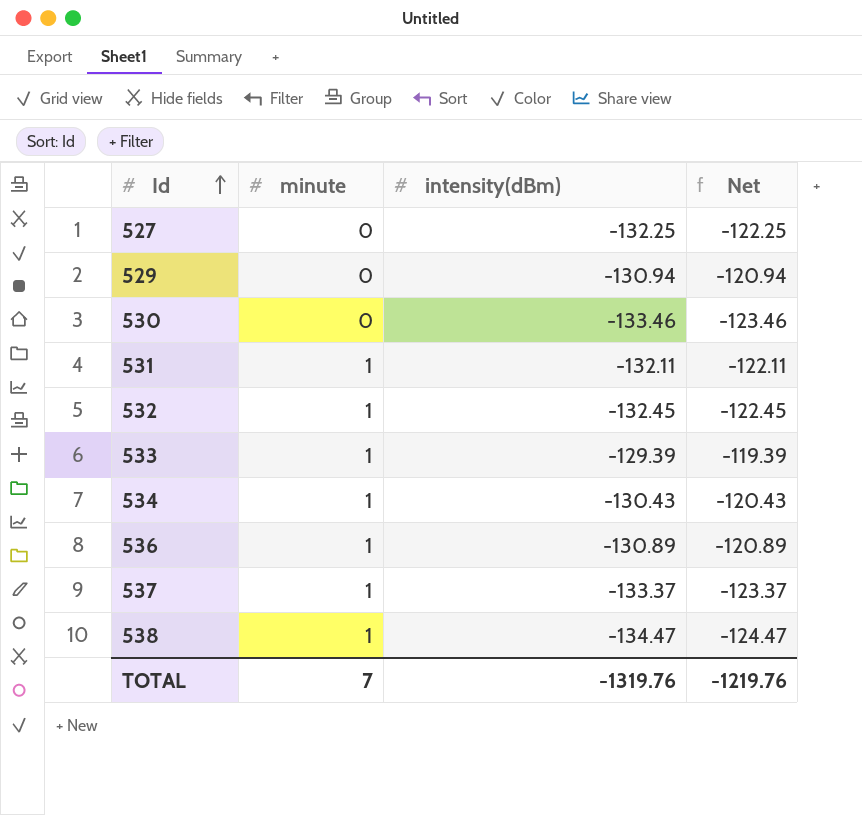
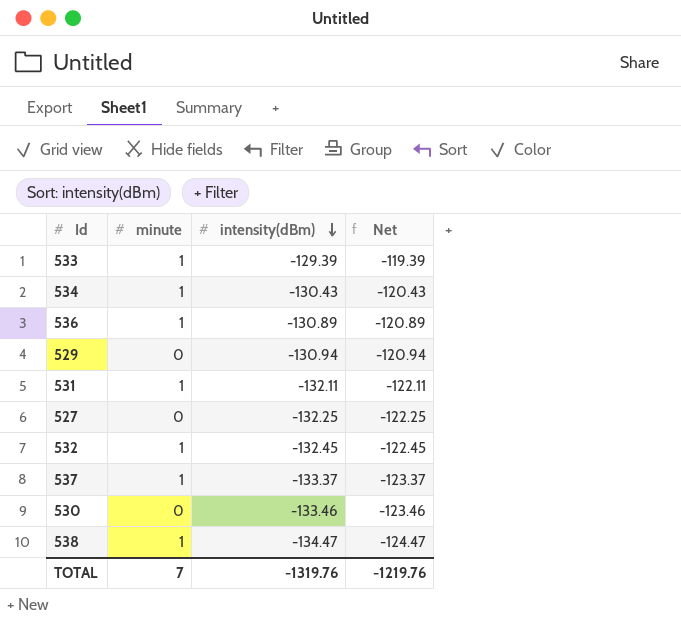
row order: Id ascending -> intensity(dBm) descending

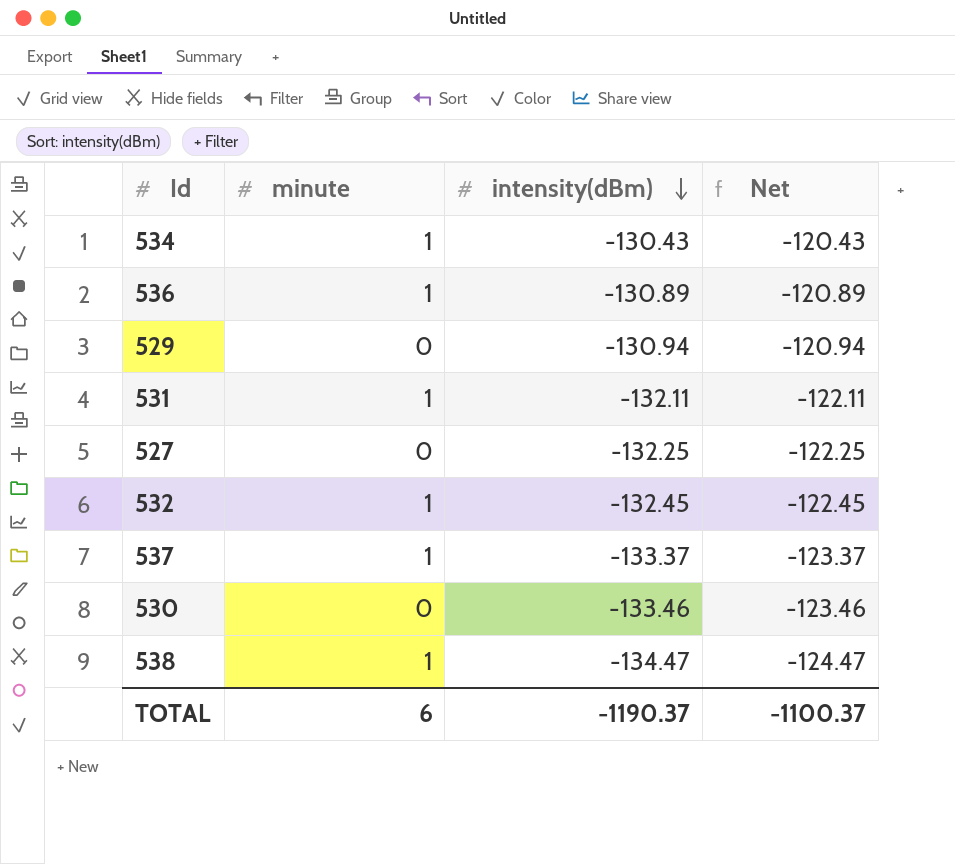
row 533: 1 | -129.39 | -119.39 -> none
TOTAL | minute: 7 -> 6
TOTAL | intensity(dBm): -1319.76 -> -1190.37
TOTAL | Net: -1219.76 -> -1100.37

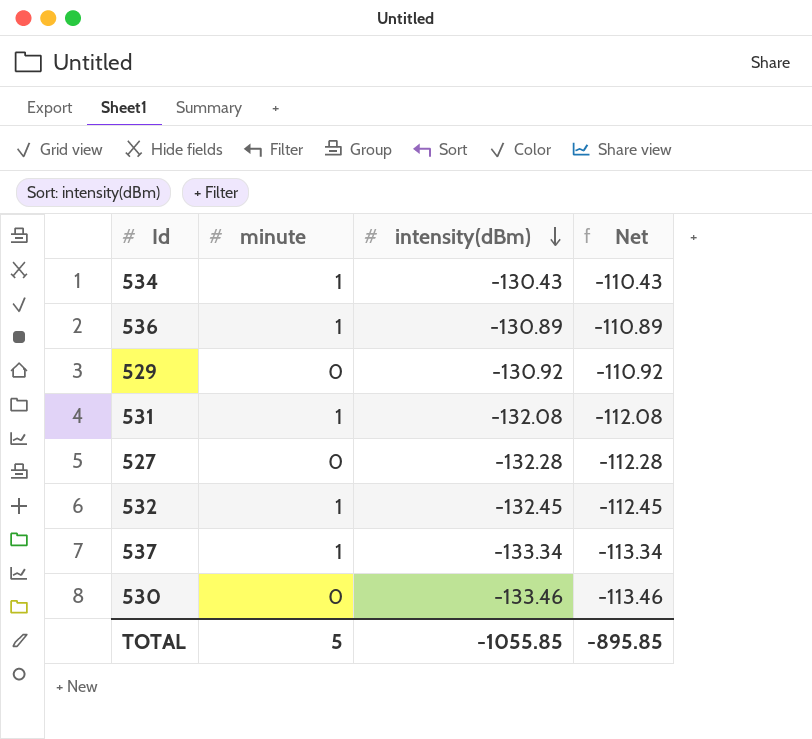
column Net | formula: [intensity(dBm)] + 10 -> [intensity(dBm)] + 20
row 538: 1 | -134.47 | -124.47 -> none
529 | intensity(dBm): -130.94 -> -130.92
531 | intensity(dBm): -132.11 -> -132.08
527 | intensity(dBm): -132.25 -> -132.28
537 | intensity(dBm): -133.37 -> -133.34
TOTAL | minute: 6 -> 5
TOTAL | intensity(dBm): -1190.37 -> -1055.85
TOTAL | Net: -1100.37 -> -895.85

